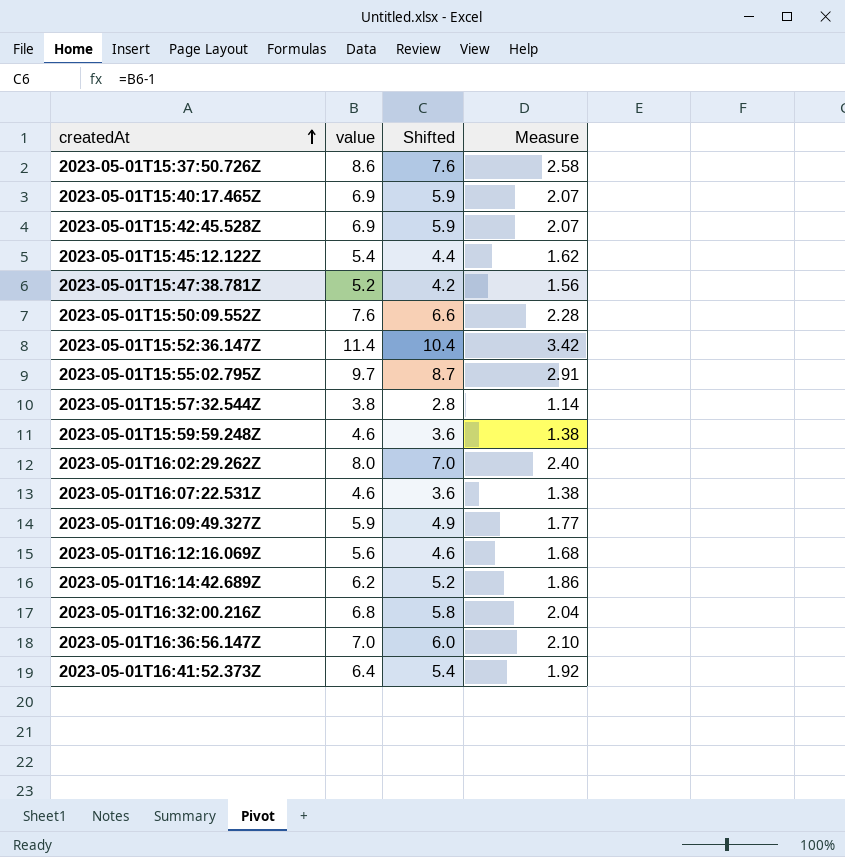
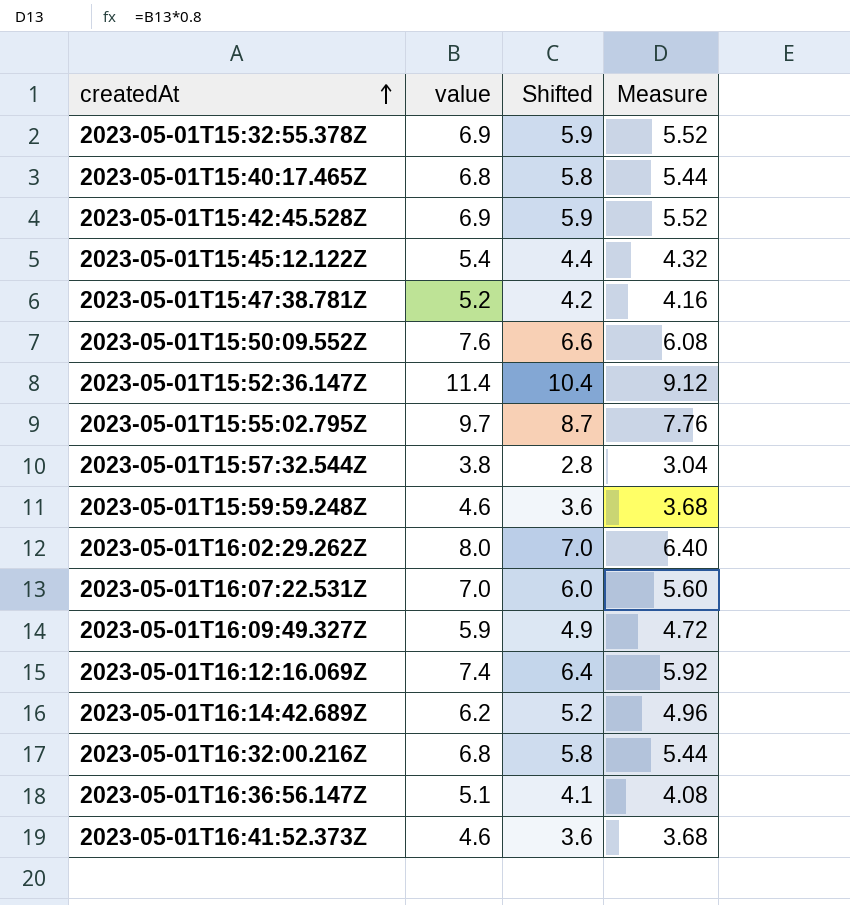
column Measure | formula: [value] * 0.3 -> [value] * 0.8
row 2023-05-01T15:37:50.726Z: 8.6 | 7.6 | 2.58 -> none
row 2023-05-01T15:32:55.378Z: none -> 6.9 | 5.9 | 5.52
2023-05-01T15:40:17.465Z | value: 6.9 -> 6.8
2023-05-01T15:40:17.465Z | Shifted: 5.9 -> 5.8
2023-05-01T16:07:22.531Z | value: 4.6 -> 7.0
2023-05-01T16:07:22.531Z | Shifted: 3.6 -> 6.0
2023-05-01T16:12:16.069Z | value: 5.6 -> 7.4
2023-05-01T16:12:16.069Z | Shifted: 4.6 -> 6.4
2023-05-01T16:36:56.147Z | value: 7.0 -> 5.1
2023-05-01T16:36:56.147Z | Shifted: 6.0 -> 4.1
2023-05-01T16:41:52.373Z | value: 6.4 -> 4.6
2023-05-01T16:41:52.373Z | Shifted: 5.4 -> 3.6

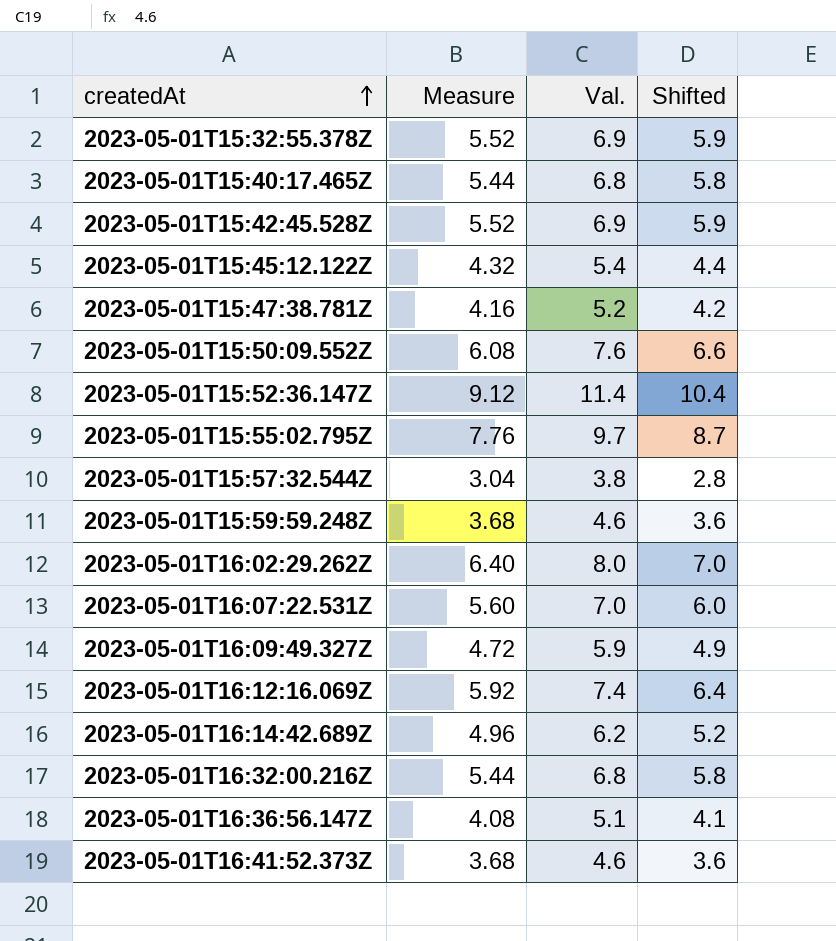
column Measure | position: 4 -> 2
column name: value -> Val.

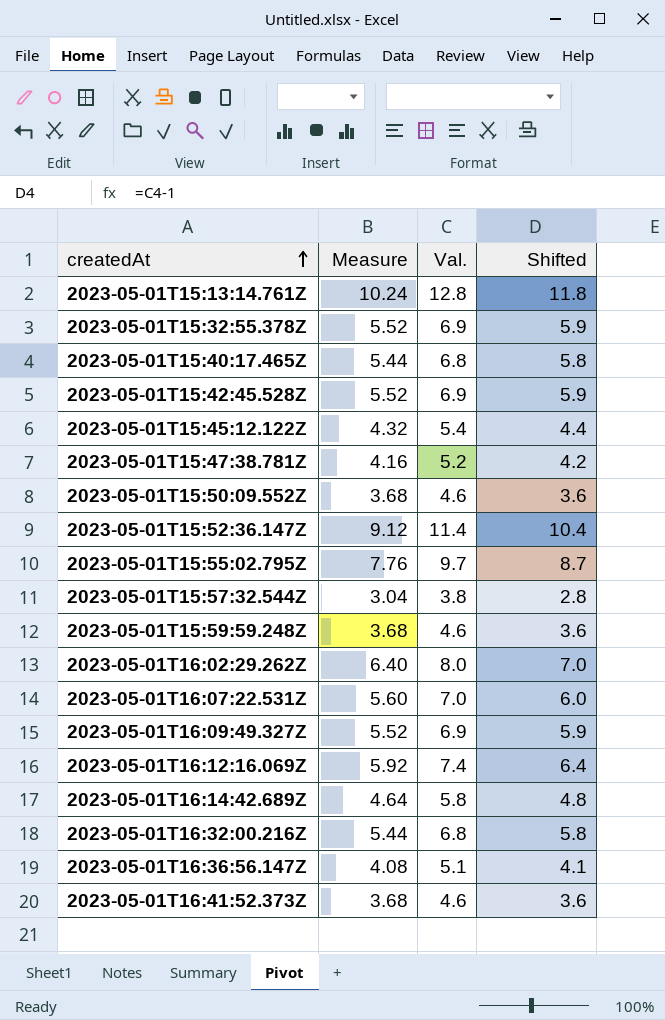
row 2023-05-01T15:13:14.761Z: none -> 10.24 | 12.8 | 11.8
2023-05-01T15:50:09.552Z | Measure: 6.08 -> 3.68
2023-05-01T15:50:09.552Z | Val.: 7.6 -> 4.6
2023-05-01T15:50:09.552Z | Shifted: 6.6 -> 3.6
2023-05-01T16:09:49.327Z | Measure: 4.72 -> 5.52
2023-05-01T16:09:49.327Z | Val.: 5.9 -> 6.9
2023-05-01T16:09:49.327Z | Shifted: 4.9 -> 5.9
2023-05-01T16:14:42.689Z | Measure: 4.96 -> 4.64
2023-05-01T16:14:42.689Z | Val.: 6.2 -> 5.8
2023-05-01T16:14:42.689Z | Shifted: 5.2 -> 4.8

